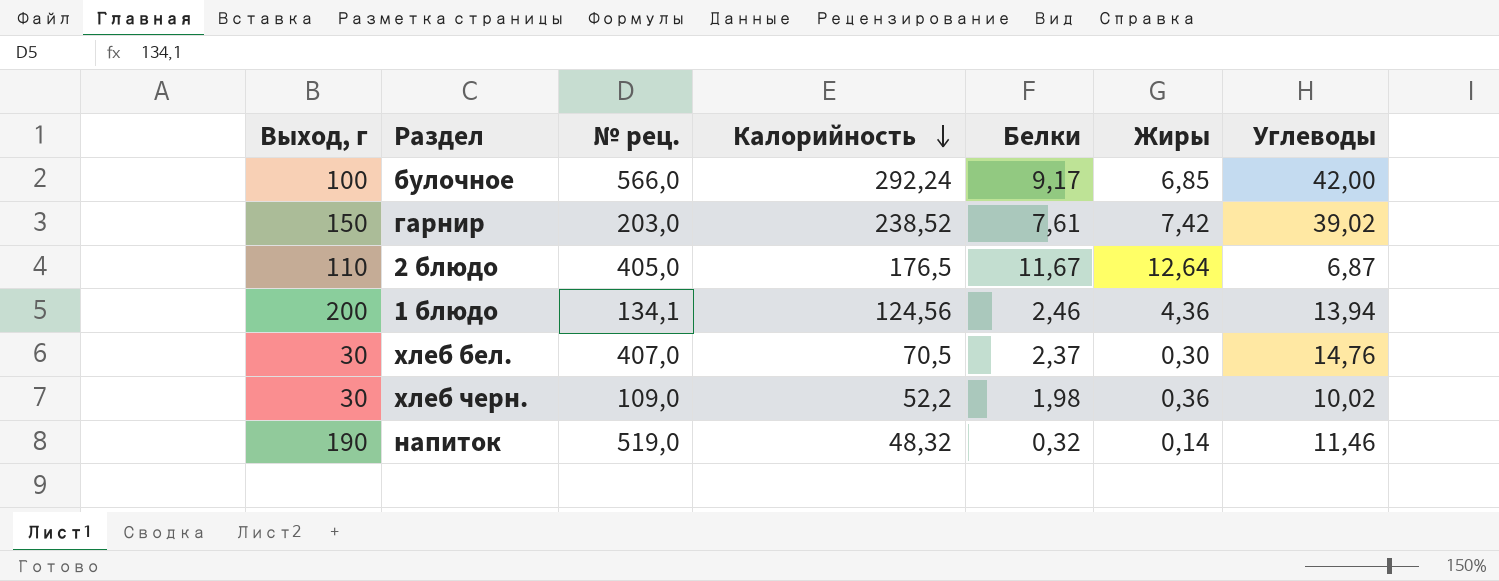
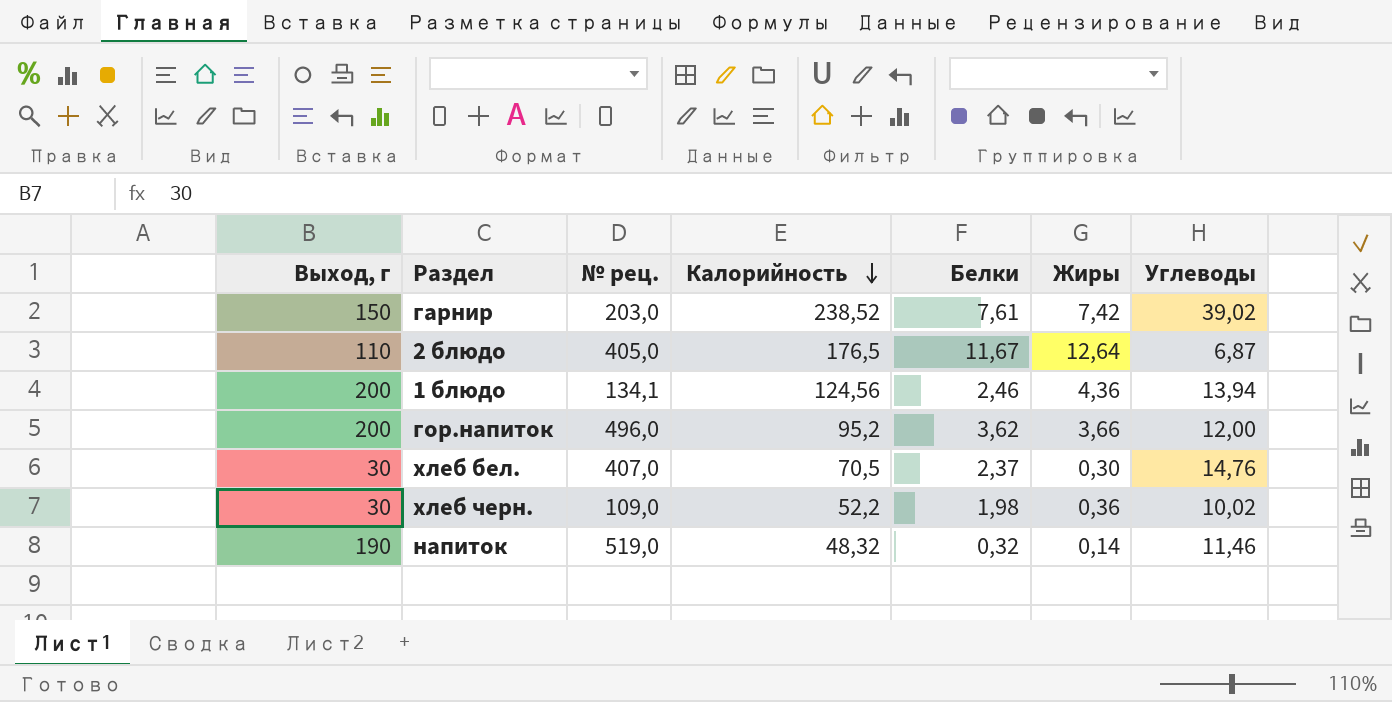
row булочное: 100 | 566,0 | 292,24 | 9,17 | 6,85 | 42,00 -> none
row гор.напиток: none -> 200 | 496,0 | 95,2 | 3,62 | 3,66 | 12,00

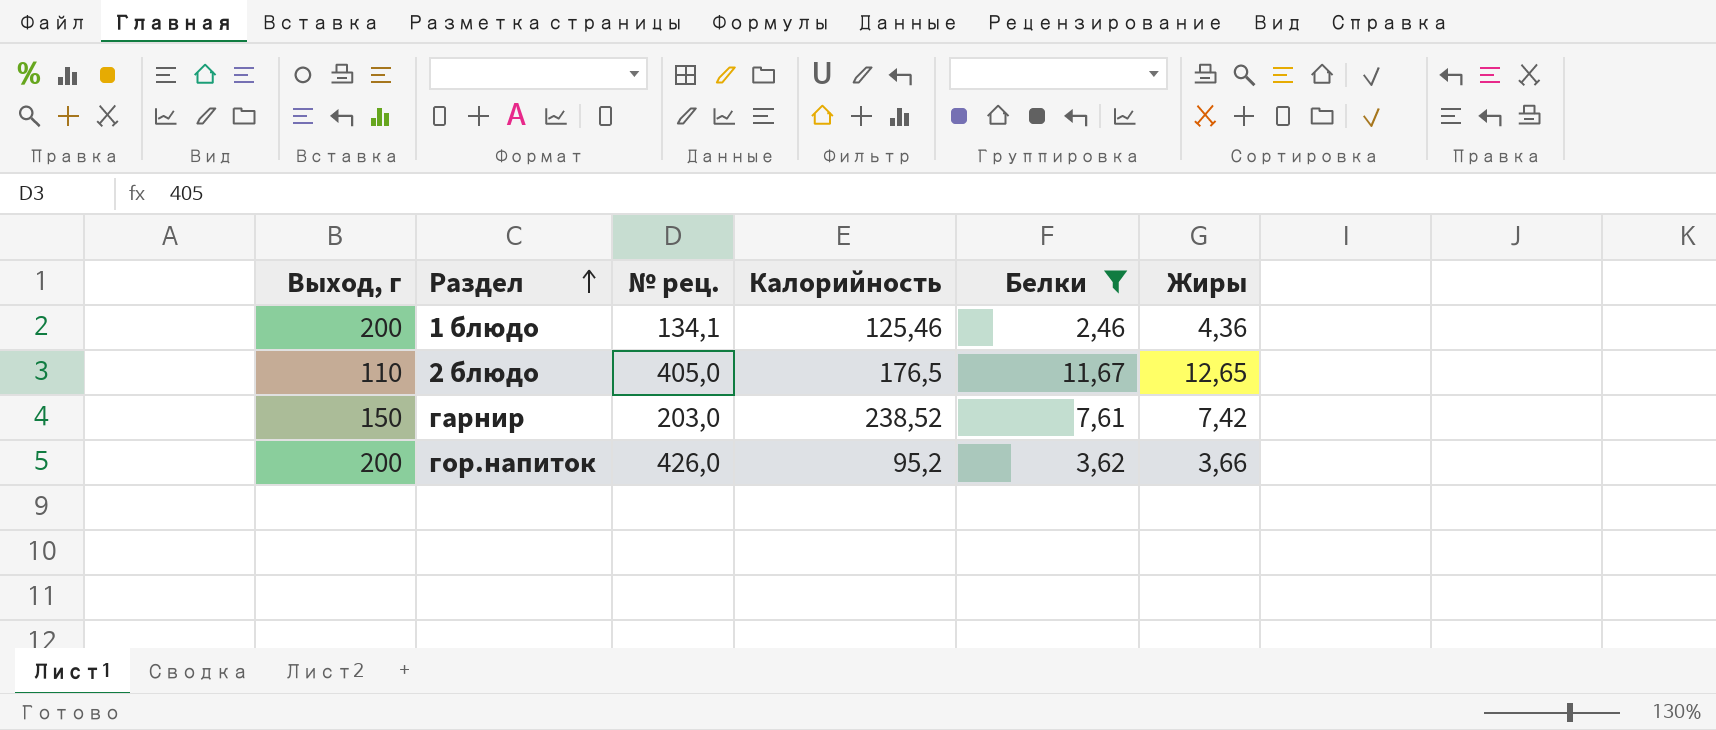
filter: none -> Белки >= 2,46
row order: Калорийность descending -> Раздел ascending
column Углеводы | position: 7 -> none
1 блюдо | Калорийность: 124,56 -> 125,46
2 блюдо | Жиры: 12,64 -> 12,65
гор.напиток | № рец.: 496,0 -> 426,0

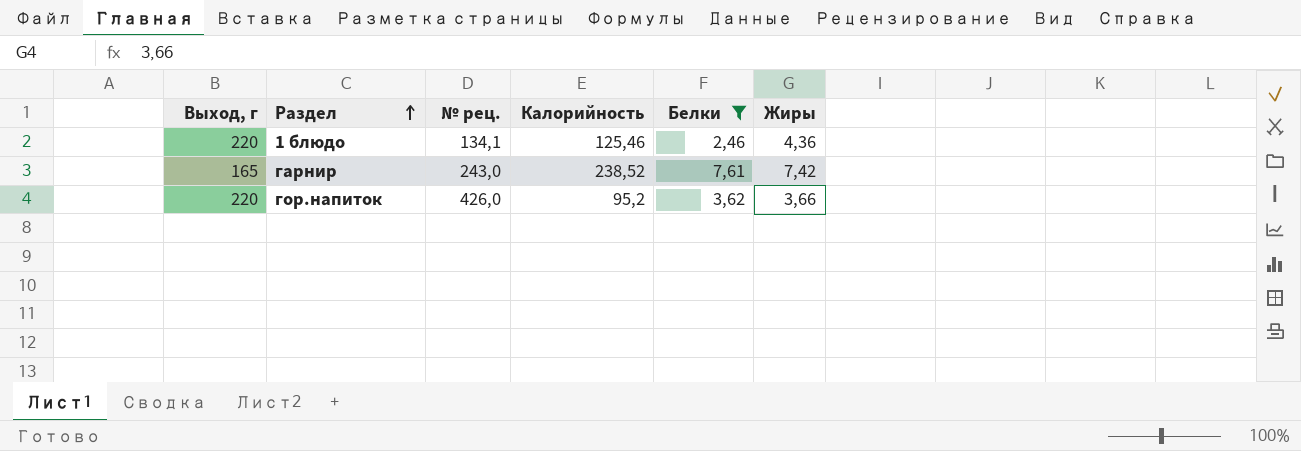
row 2 блюдо: 110 | 405,0 | 176,5 | 11,67 | 12,65 -> none
1 блюдо | Выход, г: 200 -> 220
гарнир | Выход, г: 150 -> 165
гарнир | № рец.: 203,0 -> 243,0
гор.напиток | Выход, г: 200 -> 220

